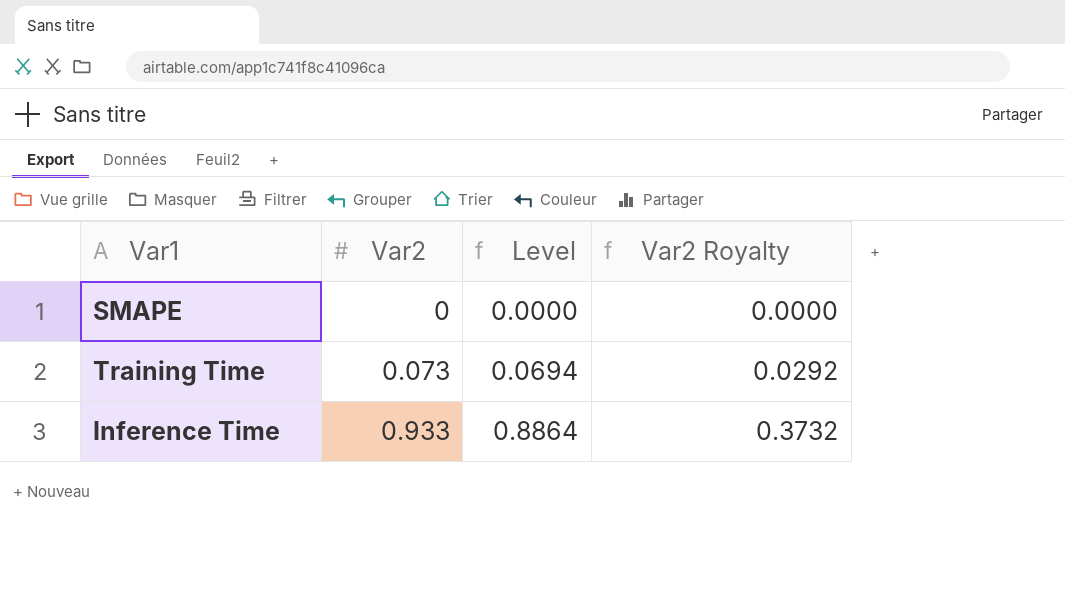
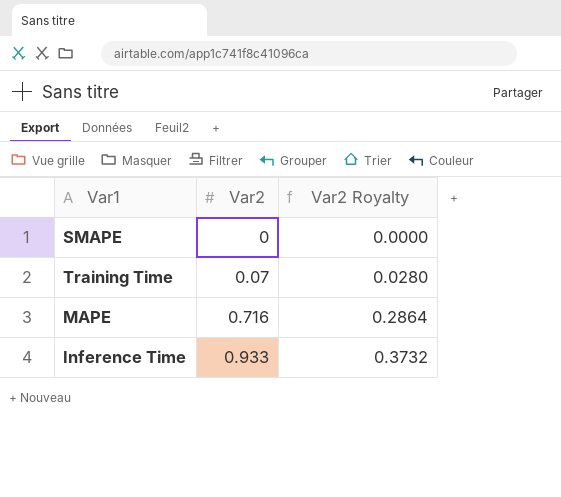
column Level | formula: [Var2] * 0.95 -> none
Training Time | Var2: 0.073 -> 0.07
Training Time | Var2 Royalty: 0.0292 -> 0.0280
row MAPE: none -> 0.716 | 0.2864

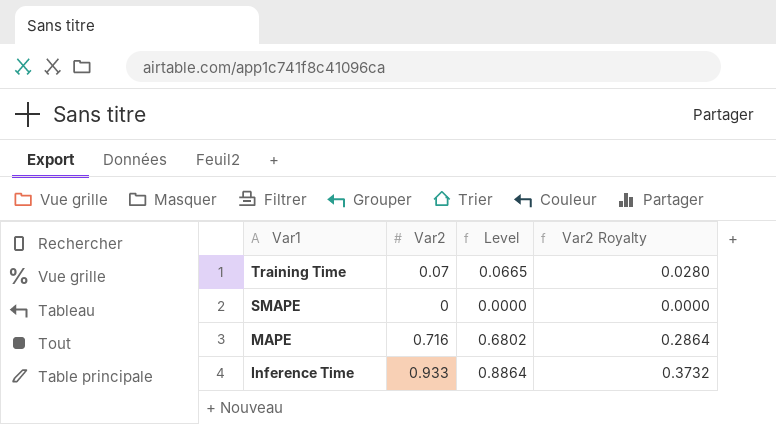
row order: Var2 ascending -> Var1 descending
column Level | formula: none -> [Var2] * 0.95

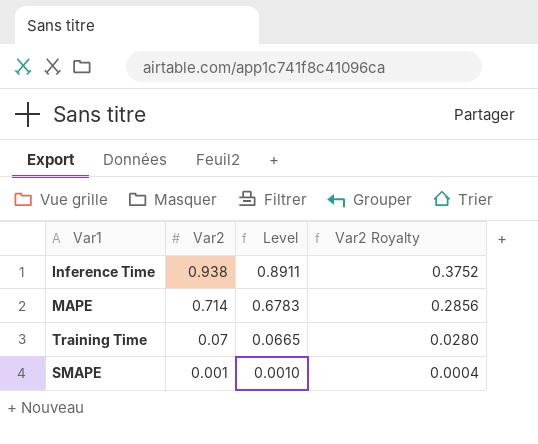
row order: Var1 descending -> Var2 descending
Inference Time | Var2: 0.933 -> 0.938
Inference Time | Level: 0.8864 -> 0.8911
Inference Time | Var2 Royalty: 0.3732 -> 0.3752
MAPE | Var2: 0.716 -> 0.714
MAPE | Level: 0.6802 -> 0.6783
MAPE | Var2 Royalty: 0.2864 -> 0.2856
SMAPE | Var2: 0 -> 0.001
SMAPE | Level: 0.0000 -> 0.0010
SMAPE | Var2 Royalty: 0.0000 -> 0.0004

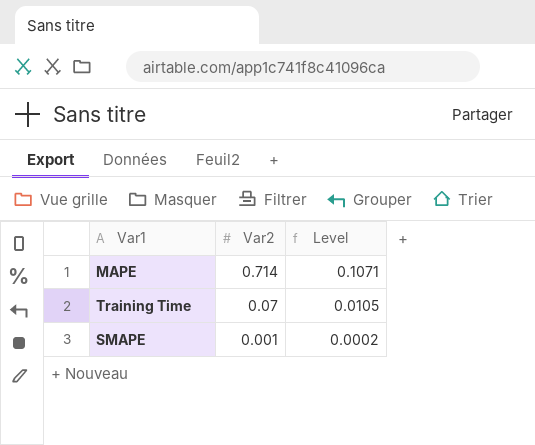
column Var2 Royalty | formula: [Var2] * 0.4 -> none
column Level | formula: [Var2] * 0.95 -> [Var2] * 0.15
row Inference Time: 0.938 | 0.8911 | 0.3752 -> none

